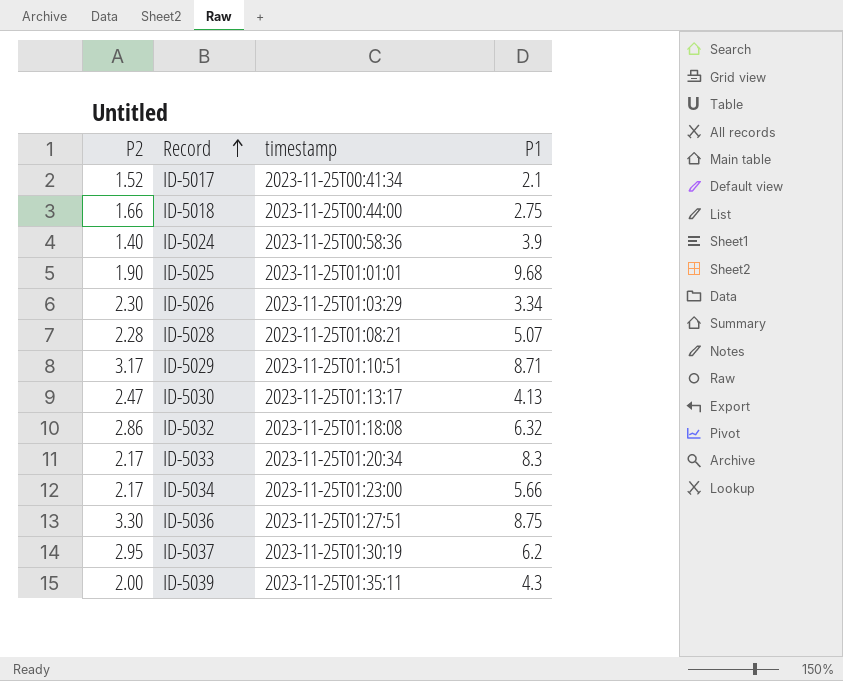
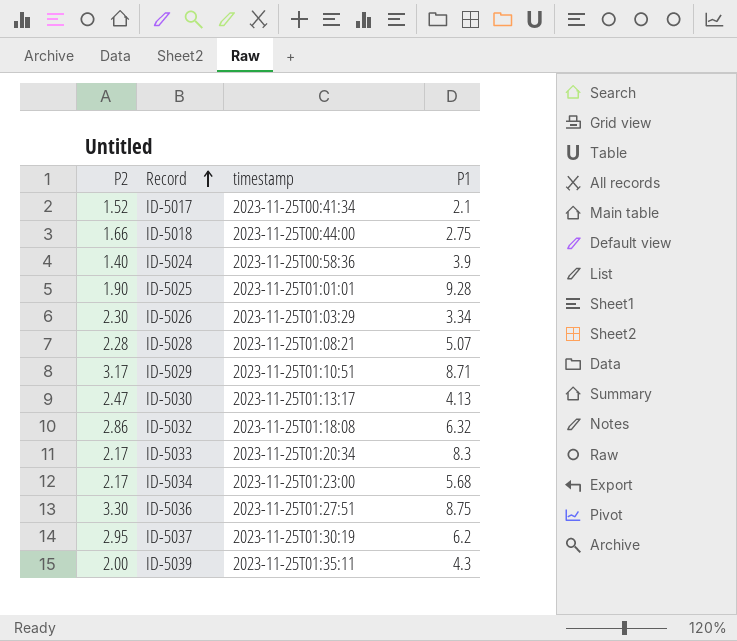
ID-5025 | P1: 9.68 -> 9.28
ID-5034 | P1: 5.66 -> 5.68

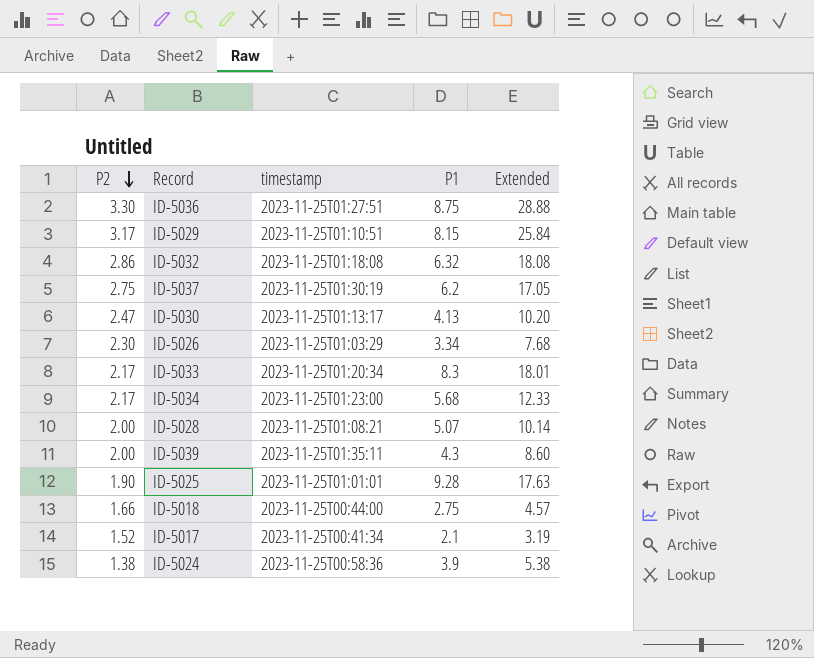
row order: Record ascending -> P2 descending
column Extended | formula: none -> [P2] * [P1]
ID-5029 | P1: 8.71 -> 8.15
ID-5037 | P2: 2.95 -> 2.75
ID-5028 | P2: 2.28 -> 2.00
ID-5024 | P2: 1.40 -> 1.38

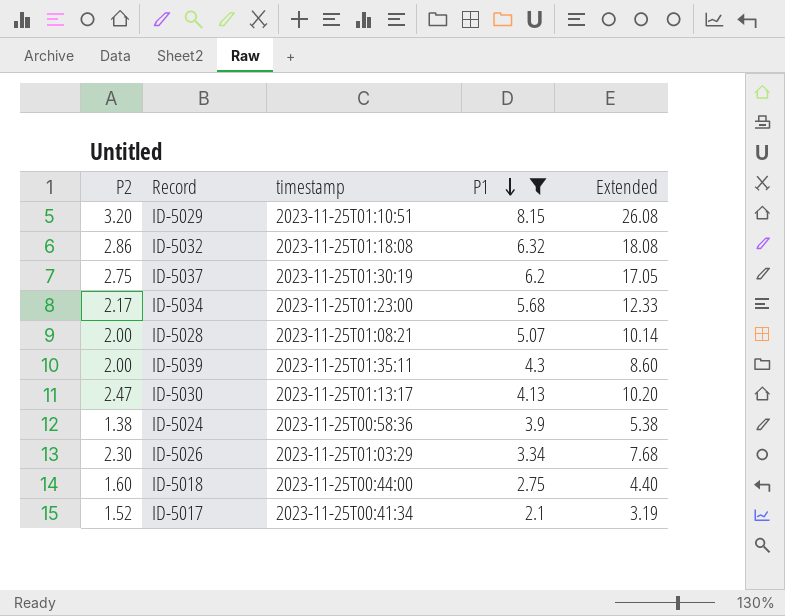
filter: none -> P1 <= 8.15
row order: P2 descending -> P1 descending
ID-5029 | P2: 3.17 -> 3.20
ID-5029 | Extended: 25.84 -> 26.08
ID-5018 | P2: 1.66 -> 1.60
ID-5018 | Extended: 4.57 -> 4.40

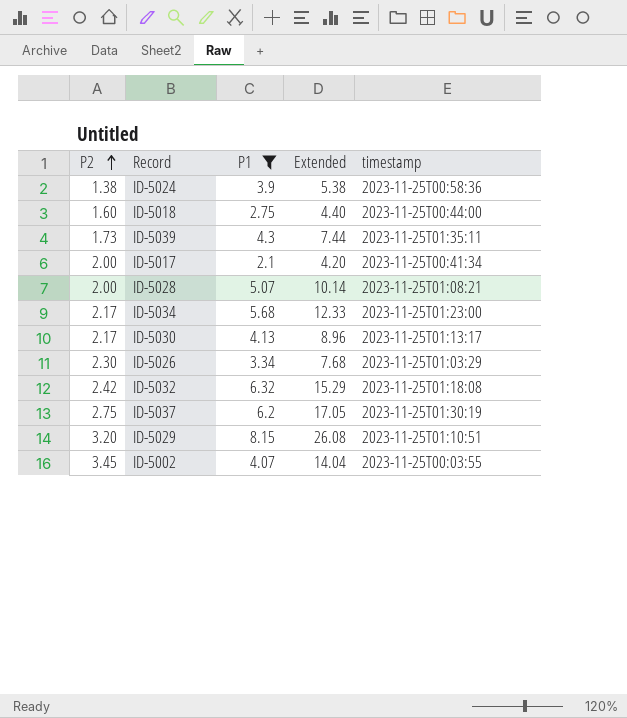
row order: P1 descending -> P2 ascending
column timestamp | position: 3 -> 5
ID-5039 | P2: 2.00 -> 1.73
ID-5039 | Extended: 8.60 -> 7.44
ID-5017 | P2: 1.52 -> 2.00
ID-5017 | Extended: 3.19 -> 4.20
ID-5030 | P2: 2.47 -> 2.17
ID-5030 | Extended: 10.20 -> 8.96
ID-5032 | P2: 2.86 -> 2.42
ID-5032 | Extended: 18.08 -> 15.29
row ID-5002: none -> 3.45 | 4.07 | 14.04 | 2023-11-25T00:03:55

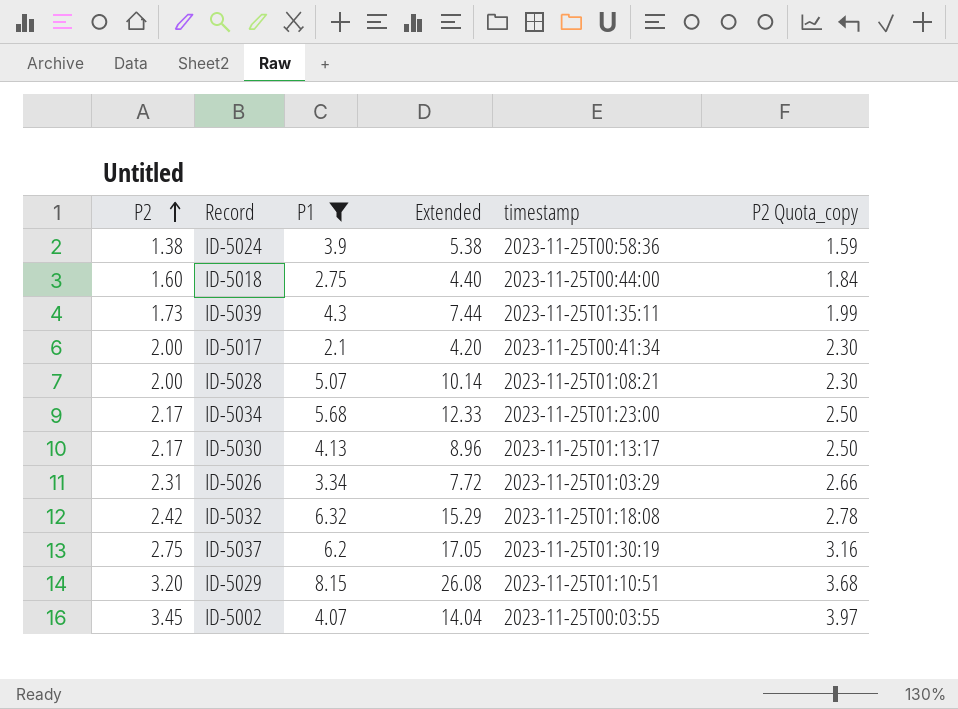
column P2 Quota_copy | formula: none -> [P2] * 1.15
ID-5026 | P2: 2.30 -> 2.31
ID-5026 | Extended: 7.68 -> 7.72

